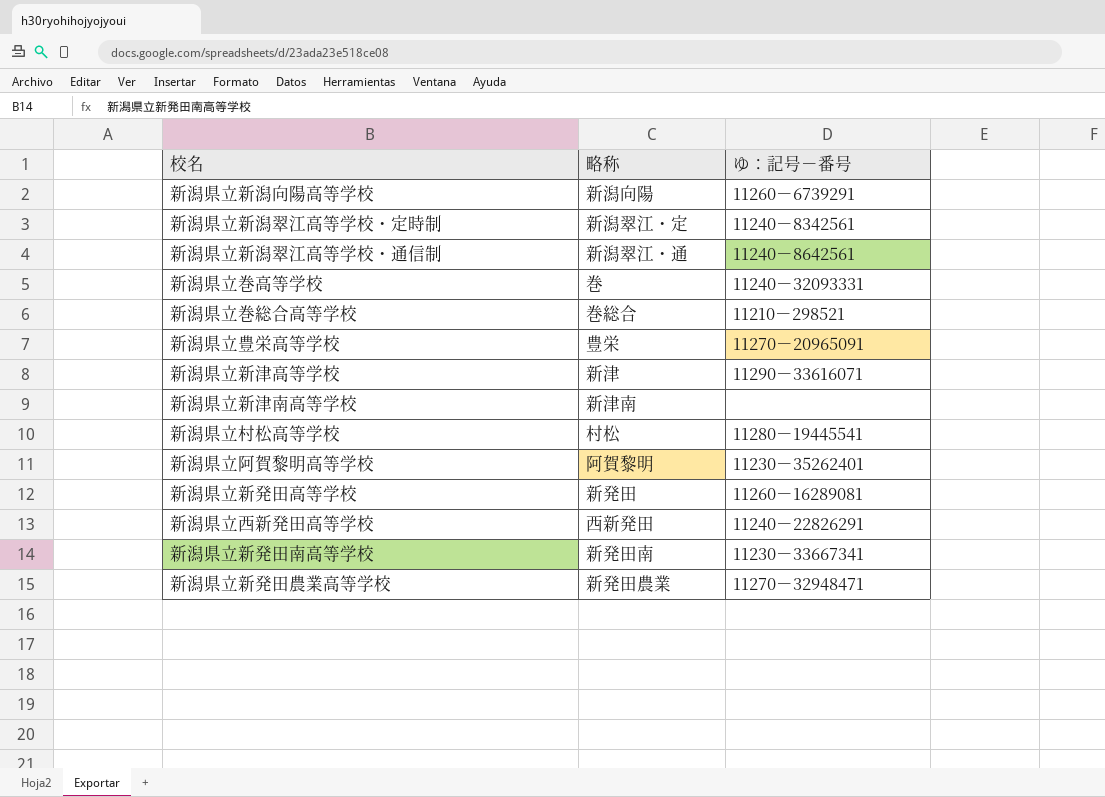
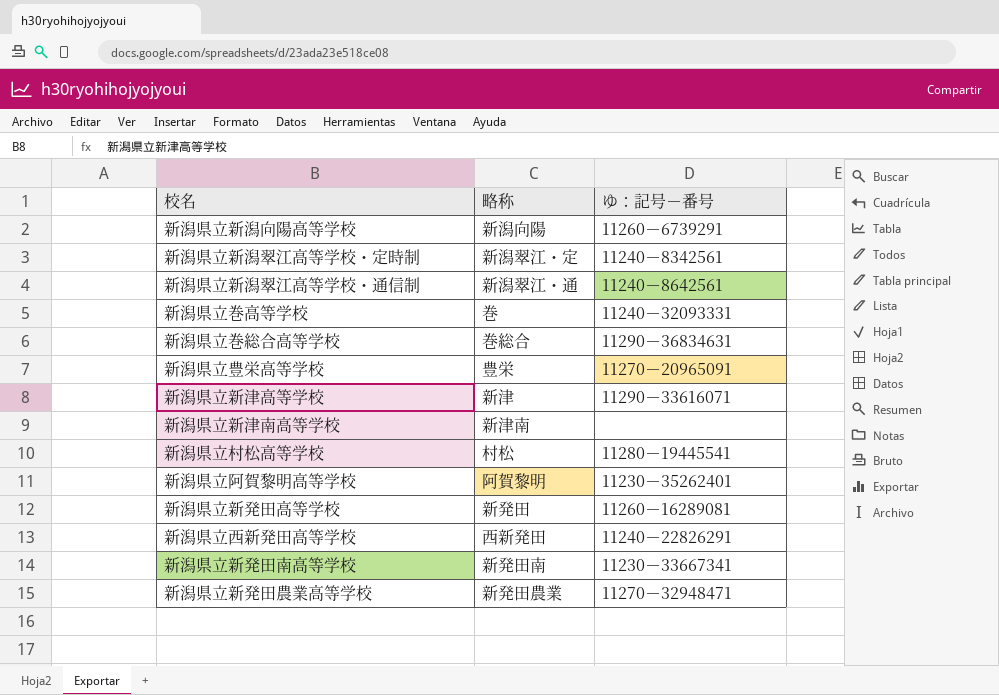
新潟県立巻総合高等学校 | ゆ：記号－番号: 11210－298521 -> 11290－36834631

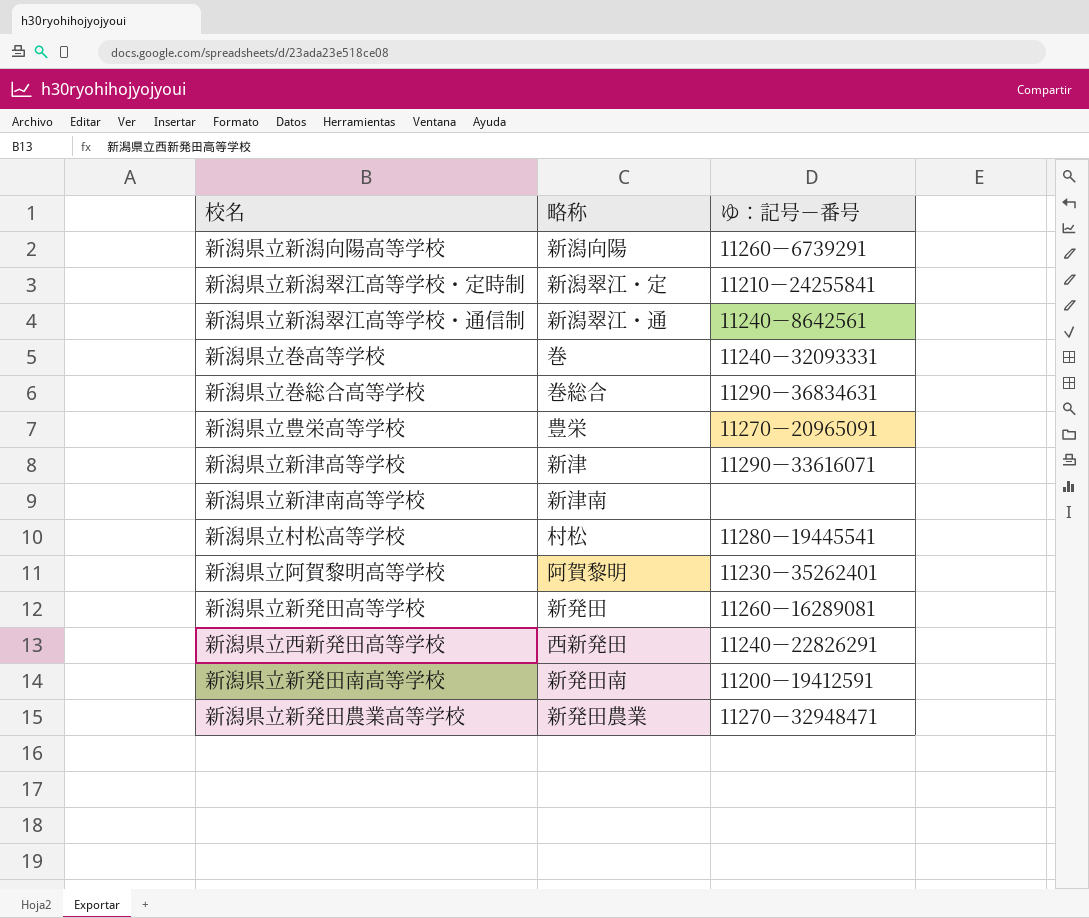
新潟県立新潟翠江高等学校・定時制 | ゆ：記号－番号: 11240－8342561 -> 11210－24255841
新潟県立新発田南高等学校 | ゆ：記号－番号: 11230－33667341 -> 11200－19412591

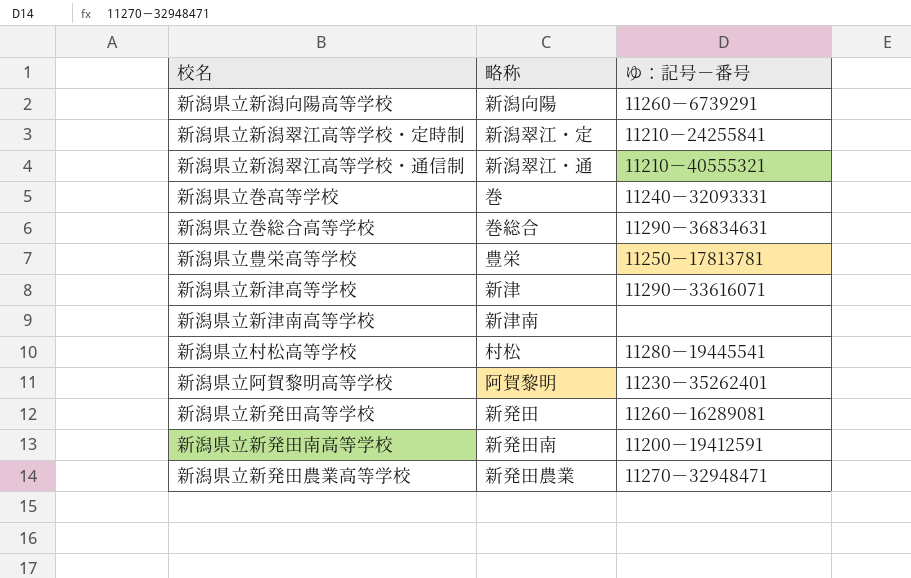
row 新潟県立西新発田高等学校: 西新発田 | 11240－22826291 -> none
新潟県立新潟翠江高等学校・通信制 | ゆ：記号－番号: 11240－8642561 -> 11210－40555321
新潟県立豊栄高等学校 | ゆ：記号－番号: 11270－20965091 -> 11250－17813781

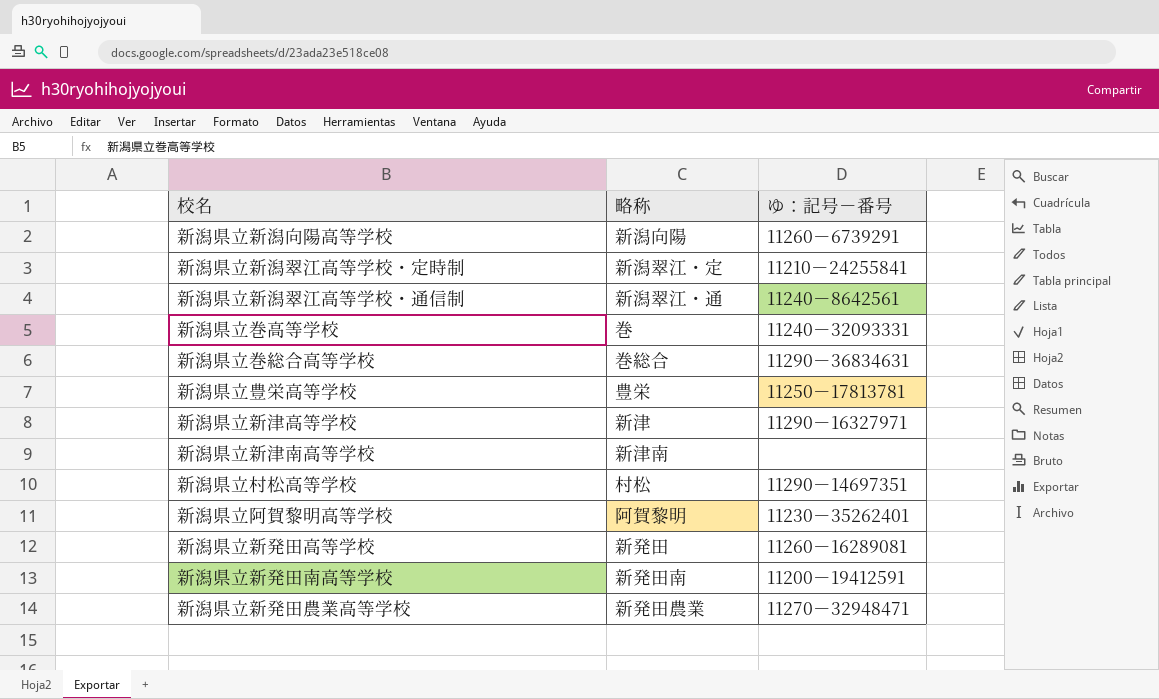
新潟県立新潟翠江高等学校・通信制 | ゆ：記号－番号: 11210－40555321 -> 11240－8642561
新潟県立新津高等学校 | ゆ：記号－番号: 11290－33616071 -> 11290－16327971
新潟県立村松高等学校 | ゆ：記号－番号: 11280－19445541 -> 11290－14697351

